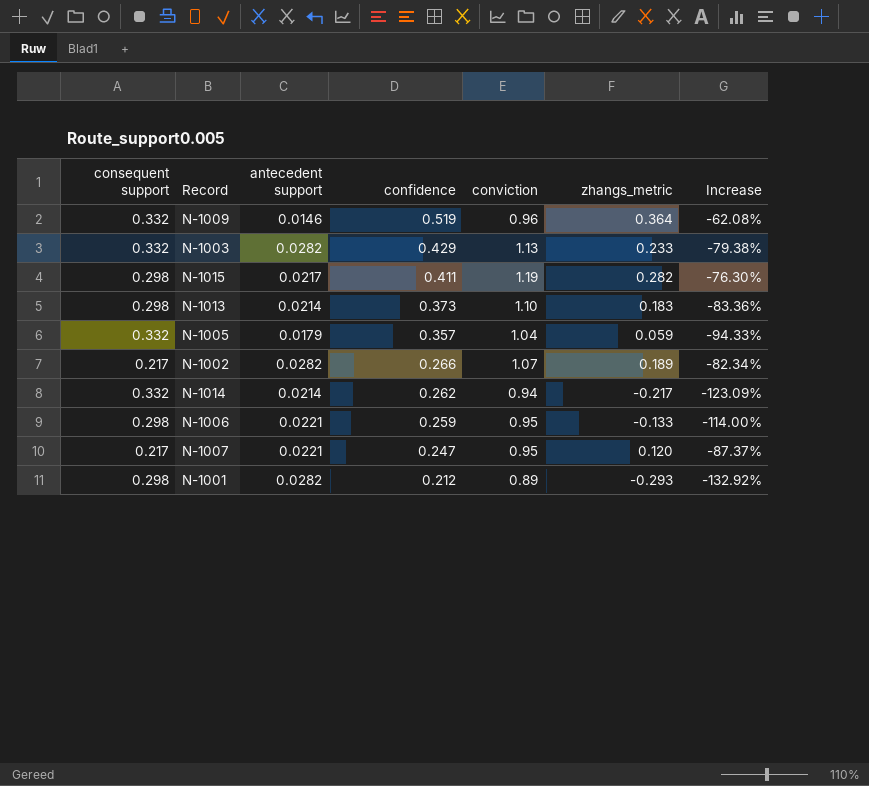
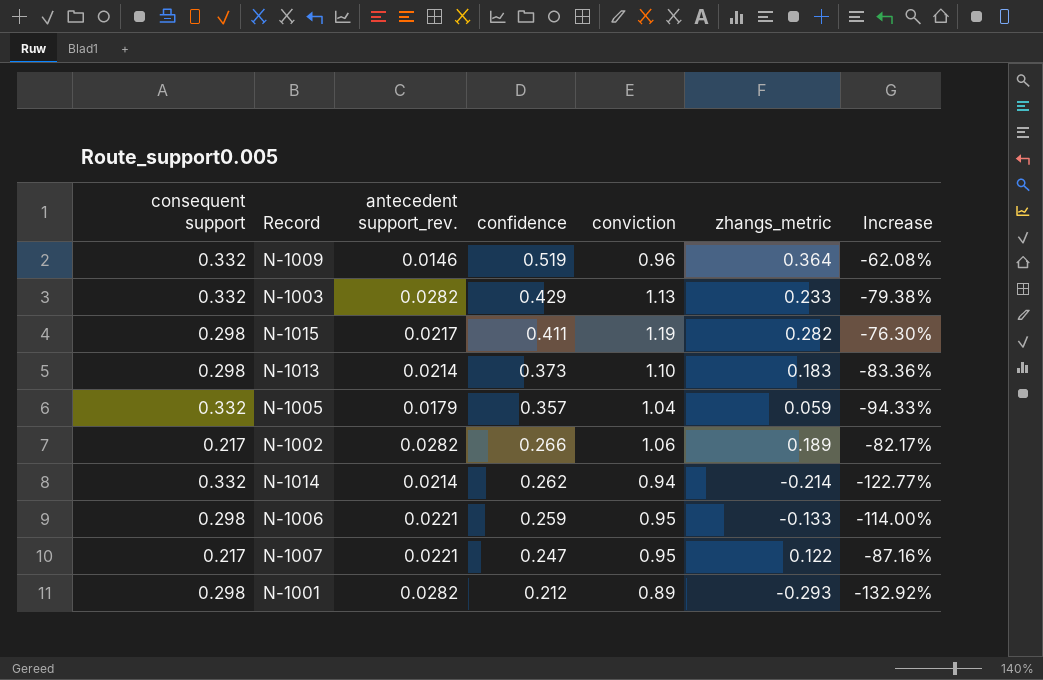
column name: antecedent support -> antecedent support_rev.
N-1002 | conviction: 1.07 -> 1.06
N-1002 | Increase: -82.34% -> -82.17%
N-1014 | zhangs_metric: -0.217 -> -0.214
N-1014 | Increase: -123.09% -> -122.77%
N-1007 | zhangs_metric: 0.120 -> 0.122
N-1007 | Increase: -87.37% -> -87.16%

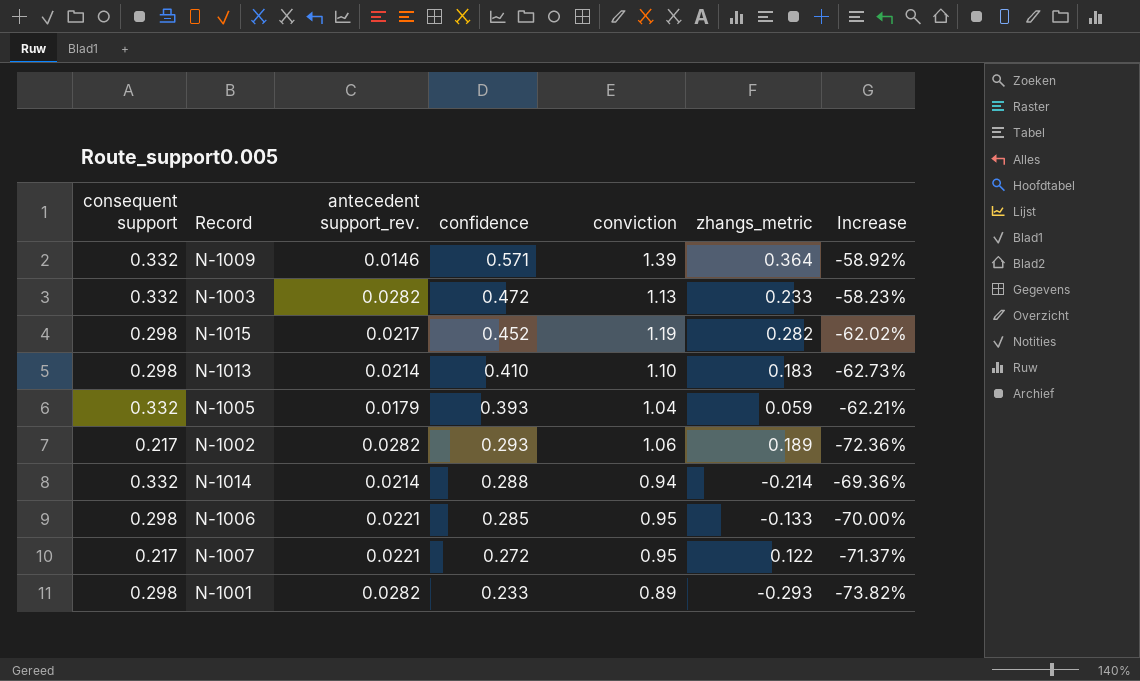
column Increase | formula: ([zhangs_metric] - [conviction]) / [conviction] -> ([confidence] - [conviction]) / [conviction]
N-1009 | confidence: 0.519 -> 0.571
N-1009 | conviction: 0.96 -> 1.39
N-1003 | confidence: 0.429 -> 0.472
N-1015 | confidence: 0.411 -> 0.452
N-1013 | confidence: 0.373 -> 0.410
N-1005 | confidence: 0.357 -> 0.393
N-1002 | confidence: 0.266 -> 0.293
N-1014 | confidence: 0.262 -> 0.288
N-1006 | confidence: 0.259 -> 0.285
N-1007 | confidence: 0.247 -> 0.272
N-1001 | confidence: 0.212 -> 0.233

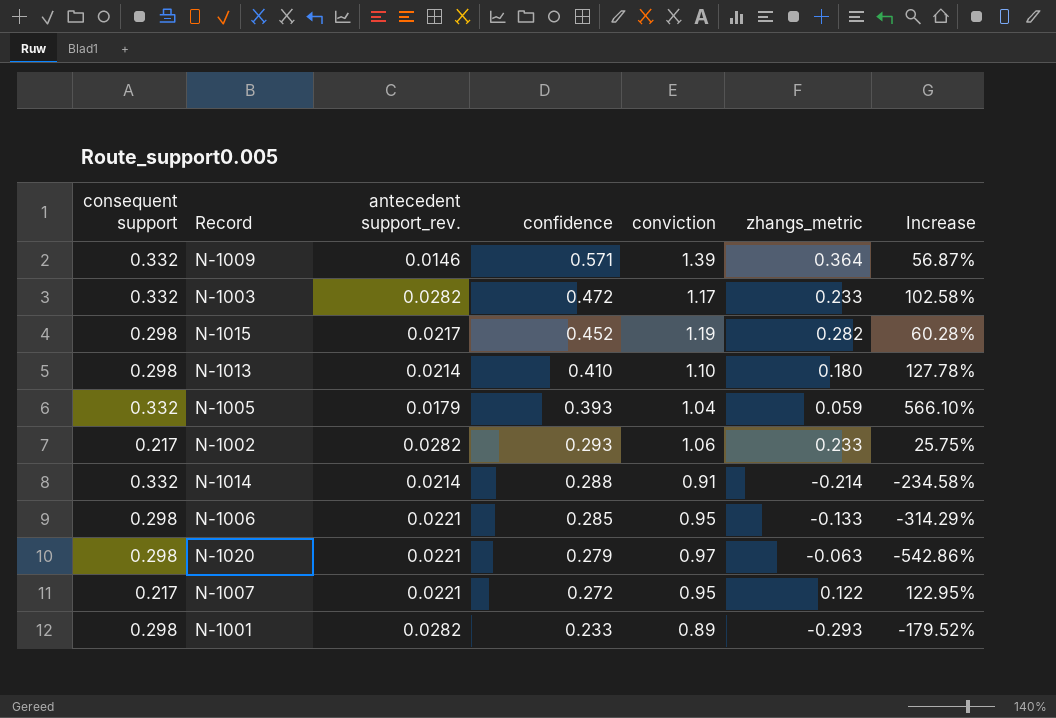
column Increase | formula: ([confidence] - [conviction]) / [conviction] -> ([confidence] - [zhangs_metric]) / [zhangs_metric]
N-1003 | conviction: 1.13 -> 1.17
N-1013 | zhangs_metric: 0.183 -> 0.180
N-1002 | zhangs_metric: 0.189 -> 0.233
N-1014 | conviction: 0.94 -> 0.91
row N-1020: none -> 0.298 | 0.0221 | 0.279 | 0.97 | -0.063 | -542.86%

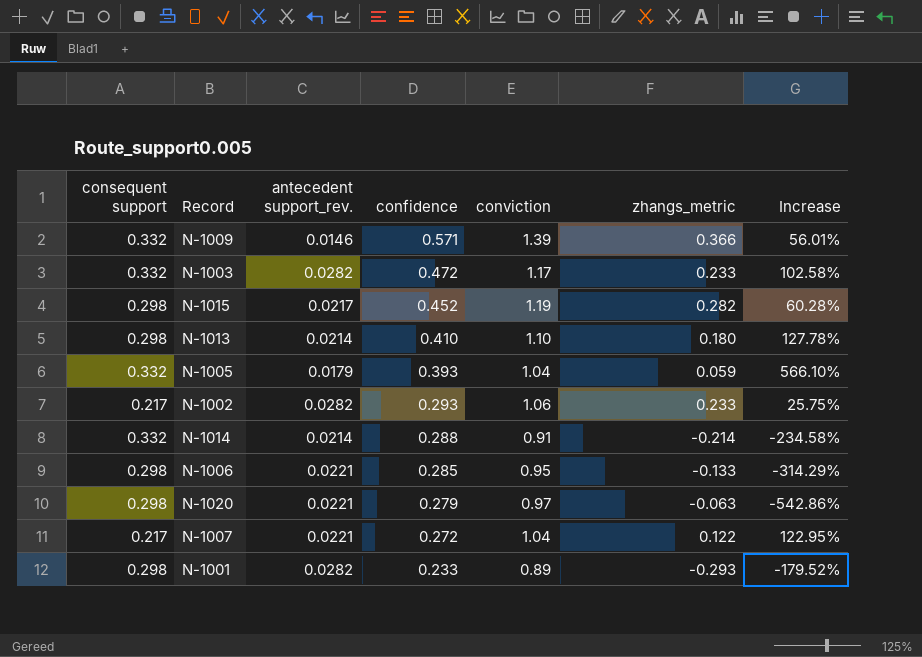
N-1009 | zhangs_metric: 0.364 -> 0.366
N-1009 | Increase: 56.87% -> 56.01%
N-1007 | conviction: 0.95 -> 1.04

